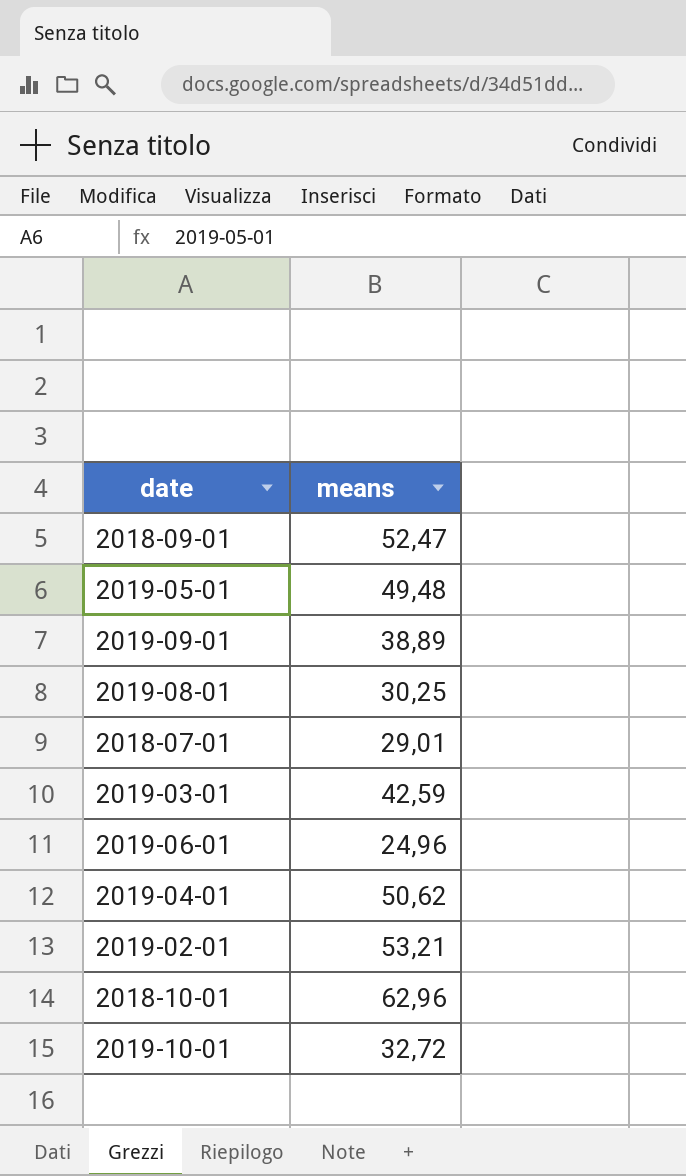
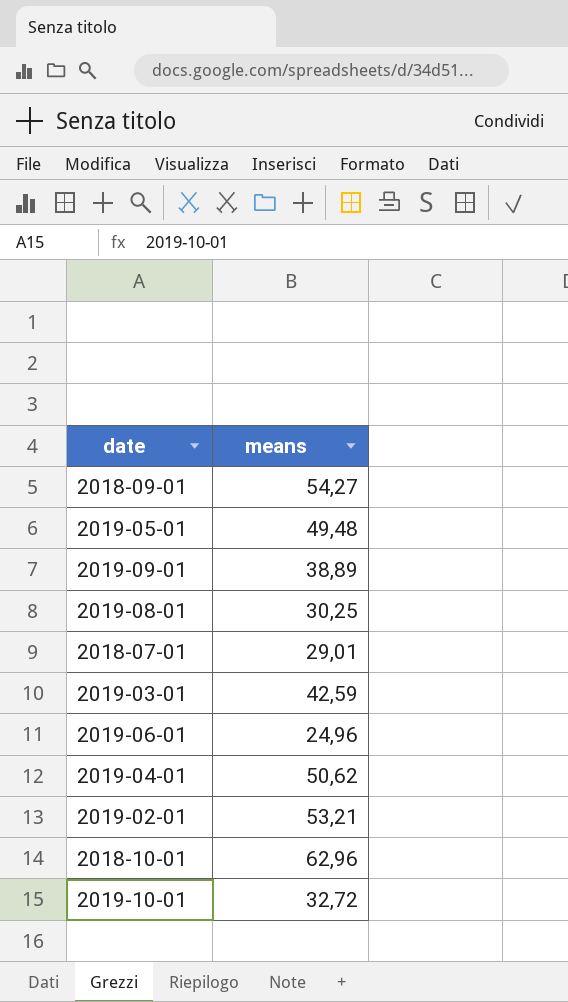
2018-09-01 | means: 52,47 -> 54,27

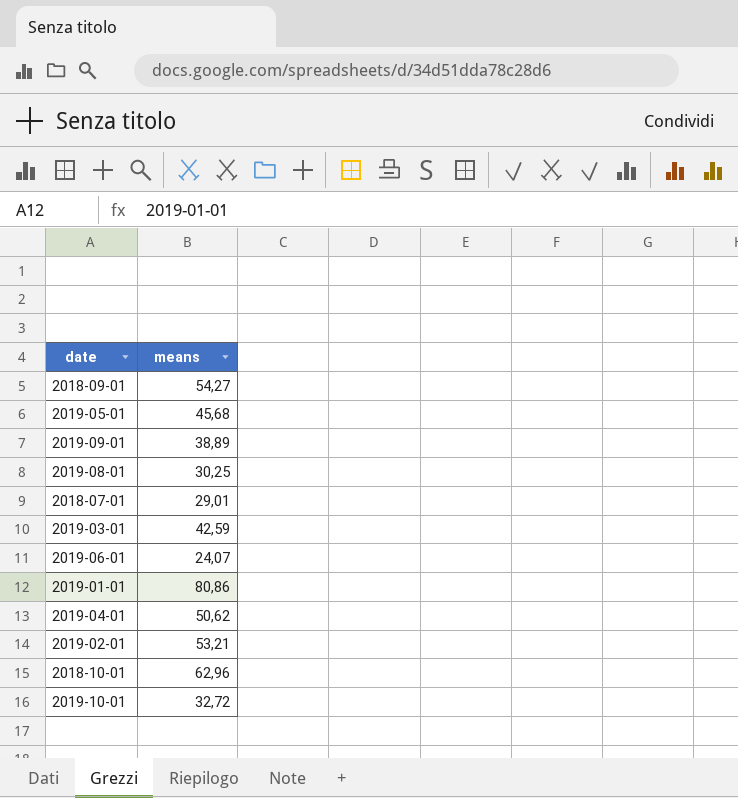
2019-05-01 | means: 49,48 -> 45,68
2019-06-01 | means: 24,96 -> 24,07
row 2019-01-01: none -> 80,86

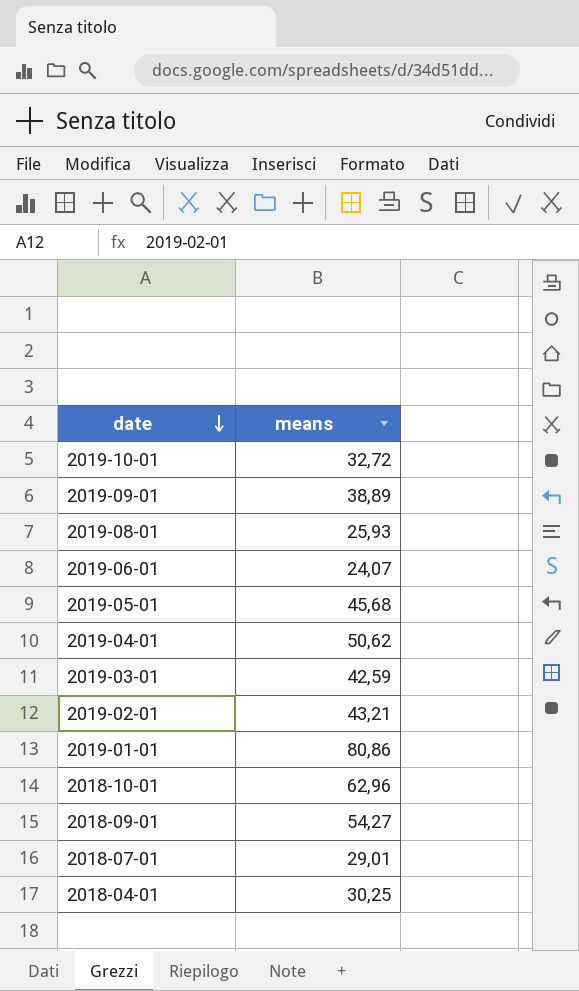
row order: none -> date descending
2019-08-01 | means: 30,25 -> 25,93
2019-02-01 | means: 53,21 -> 43,21
row 2018-04-01: none -> 30,25

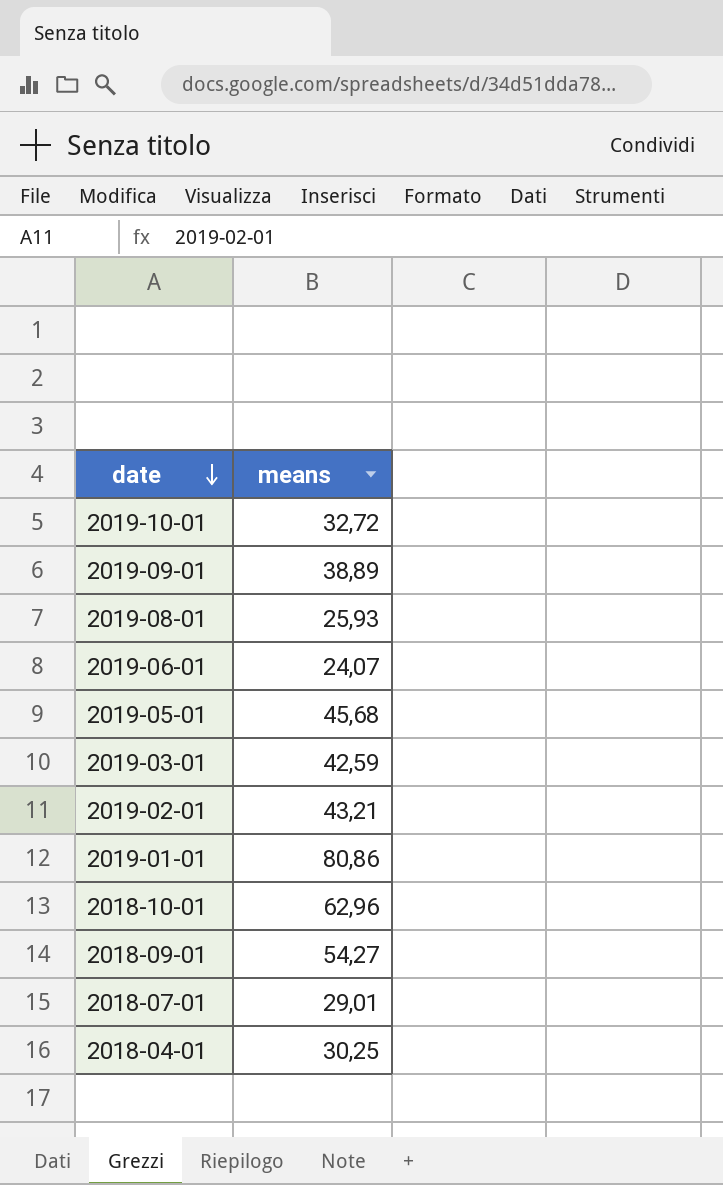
row 2019-04-01: 50,62 -> none

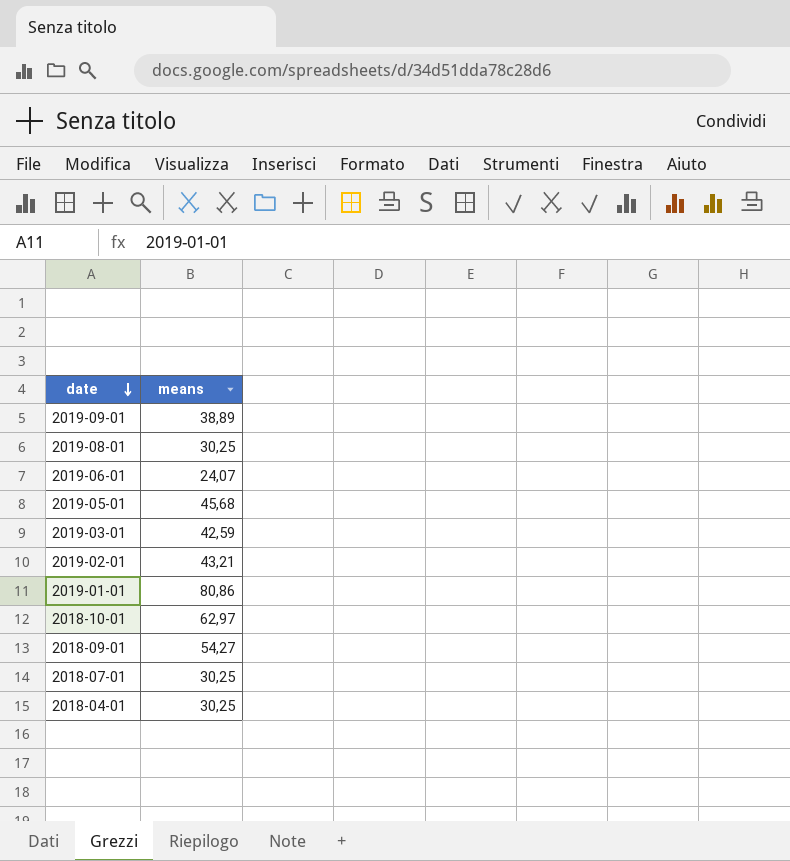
row 2019-10-01: 32,72 -> none
2019-08-01 | means: 25,93 -> 30,25
2018-10-01 | means: 62,96 -> 62,97
2018-07-01 | means: 29,01 -> 30,25

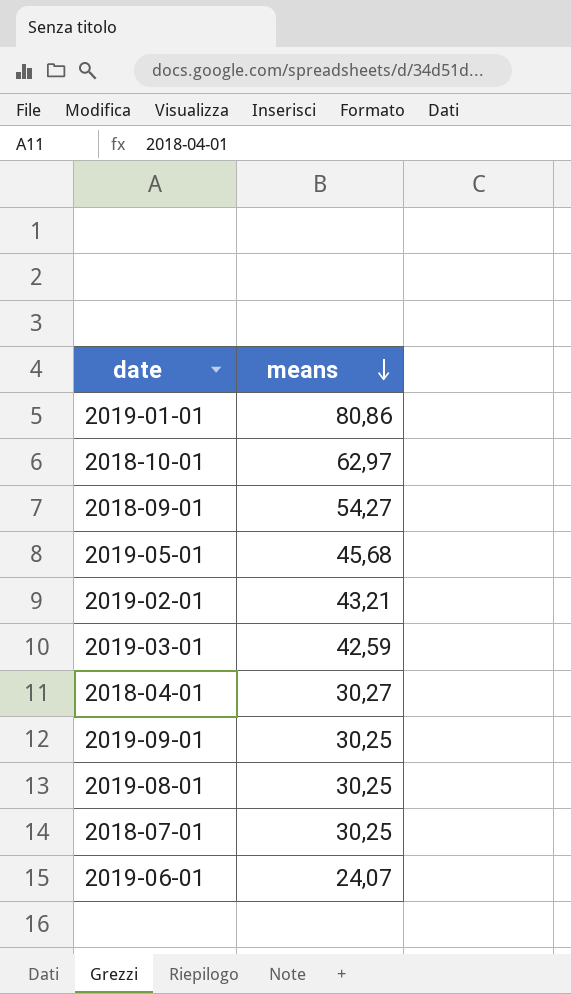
row order: date descending -> means descending
2018-04-01 | means: 30,25 -> 30,27
2019-09-01 | means: 38,89 -> 30,25

